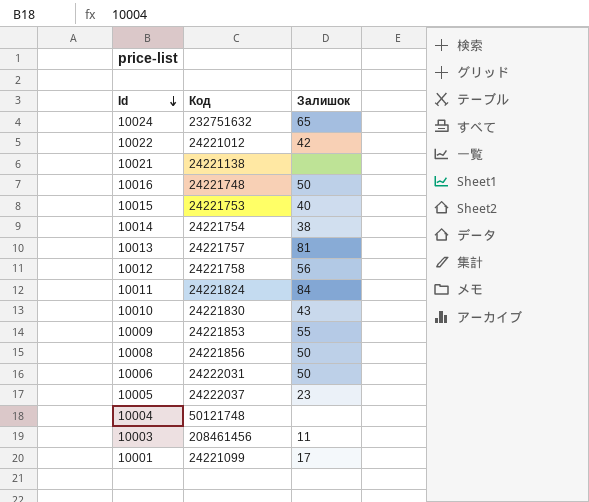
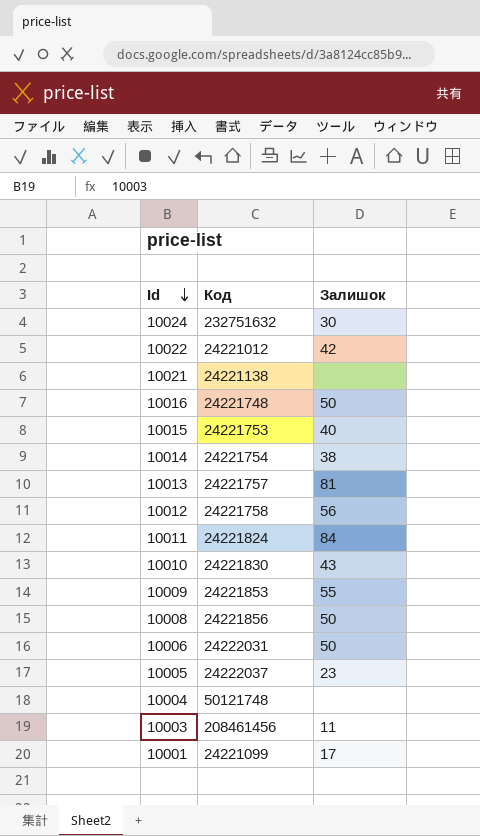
10024 | Залишок: 65 -> 30

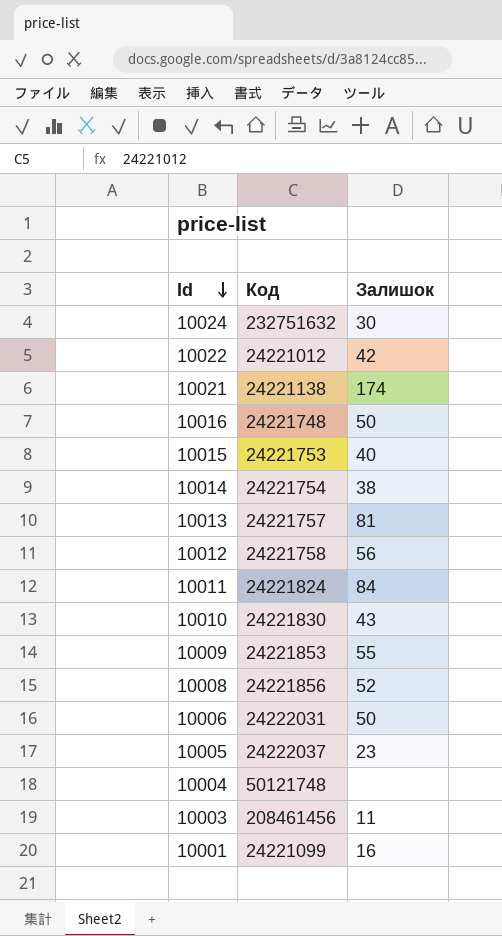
10021 | Залишок: none -> 174
10008 | Залишок: 50 -> 52
10001 | Залишок: 17 -> 16

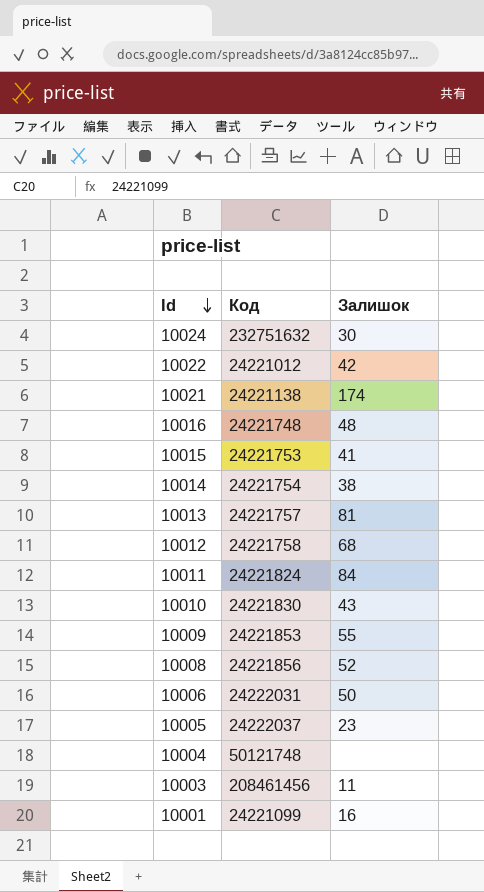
10016 | Залишок: 50 -> 48
10015 | Залишок: 40 -> 41
10012 | Залишок: 56 -> 68

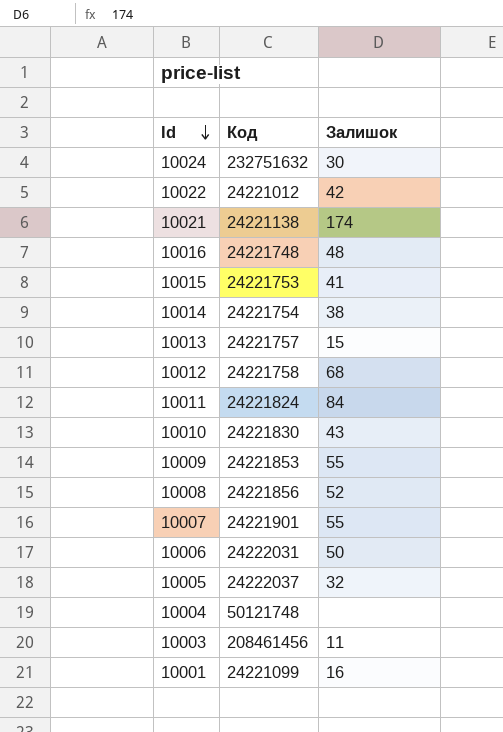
10013 | Залишок: 81 -> 15
row 10007: none -> 24221901 | 55
10005 | Залишок: 23 -> 32

